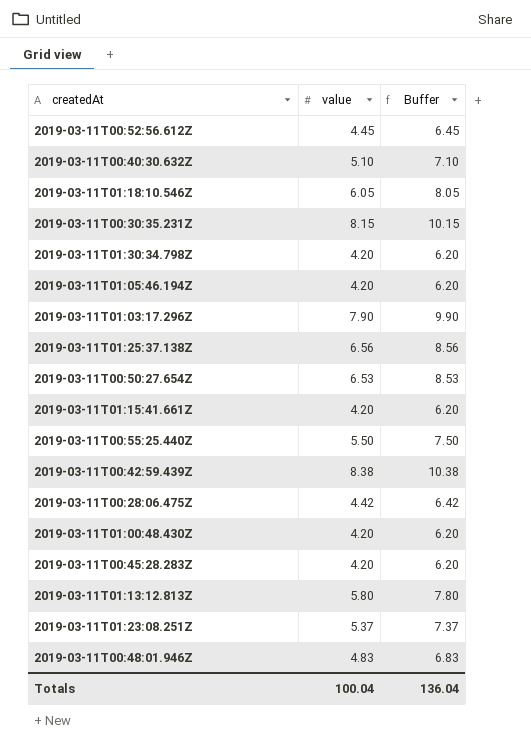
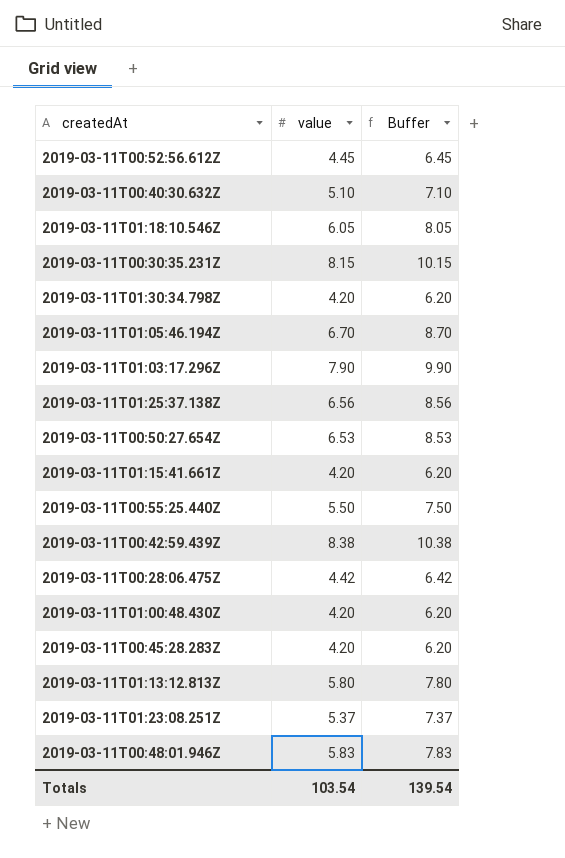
2019-03-11T01:05:46.194Z | value: 4.20 -> 6.70
2019-03-11T01:05:46.194Z | Buffer: 6.20 -> 8.70
2019-03-11T00:48:01.946Z | value: 4.83 -> 5.83
2019-03-11T00:48:01.946Z | Buffer: 6.83 -> 7.83
Totals | value: 100.04 -> 103.54
Totals | Buffer: 136.04 -> 139.54

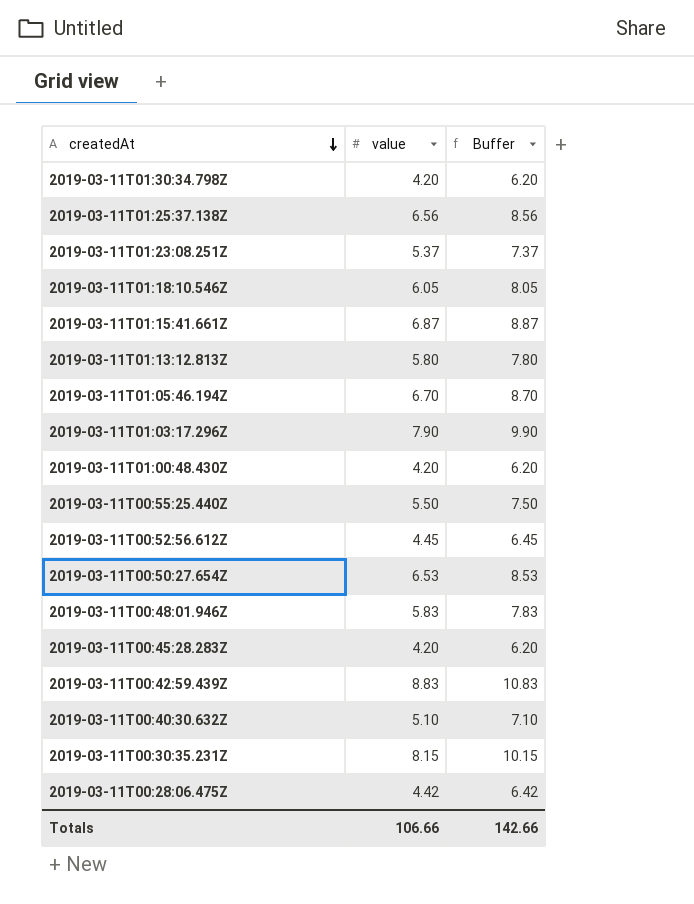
row order: none -> createdAt descending
2019-03-11T01:15:41.661Z | value: 4.20 -> 6.87
2019-03-11T01:15:41.661Z | Buffer: 6.20 -> 8.87
2019-03-11T00:42:59.439Z | value: 8.38 -> 8.83
2019-03-11T00:42:59.439Z | Buffer: 10.38 -> 10.83
Totals | value: 103.54 -> 106.66
Totals | Buffer: 139.54 -> 142.66

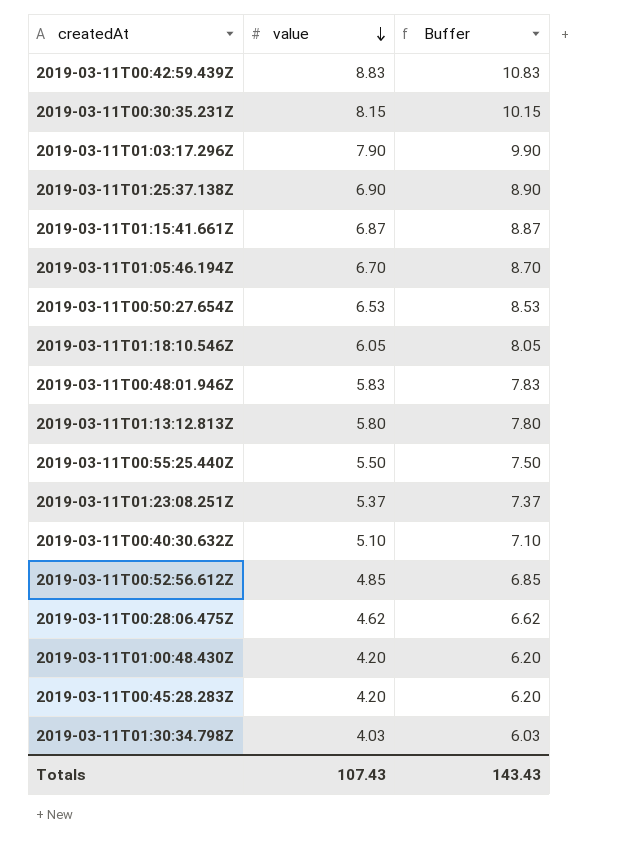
row order: createdAt descending -> value descending
2019-03-11T01:25:37.138Z | value: 6.56 -> 6.90
2019-03-11T01:25:37.138Z | Buffer: 8.56 -> 8.90
2019-03-11T00:52:56.612Z | value: 4.45 -> 4.85
2019-03-11T00:52:56.612Z | Buffer: 6.45 -> 6.85
2019-03-11T00:28:06.475Z | value: 4.42 -> 4.62
2019-03-11T00:28:06.475Z | Buffer: 6.42 -> 6.62
2019-03-11T01:30:34.798Z | value: 4.20 -> 4.03
2019-03-11T01:30:34.798Z | Buffer: 6.20 -> 6.03
Totals | value: 106.66 -> 107.43
Totals | Buffer: 142.66 -> 143.43

